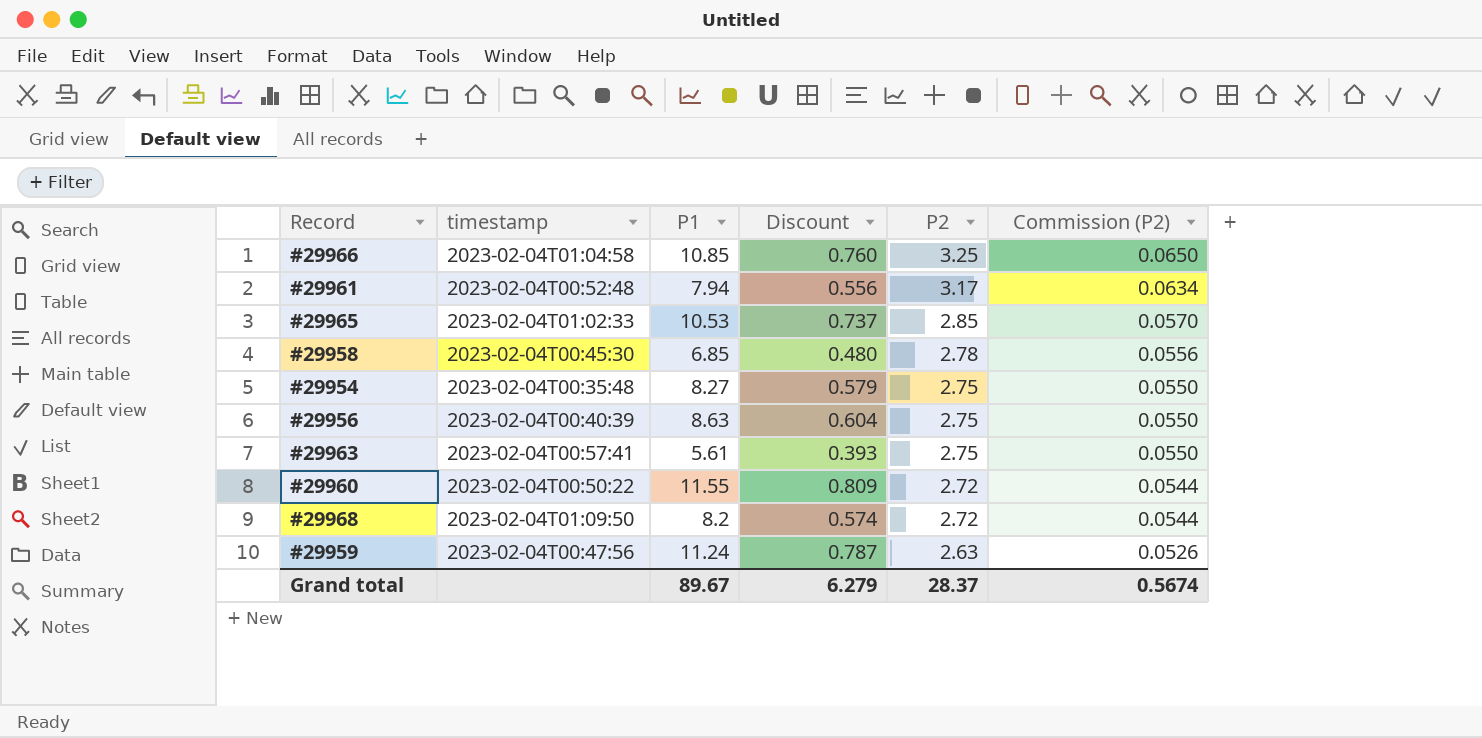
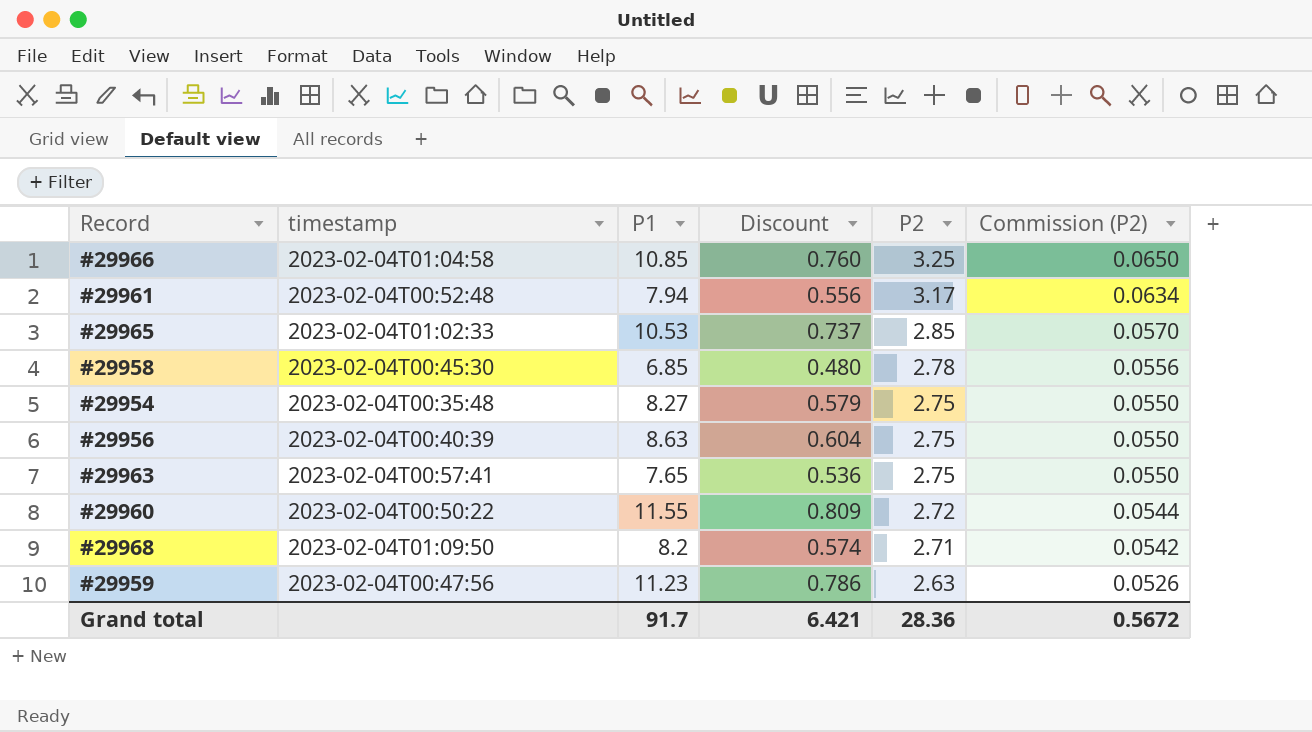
#29963 | P1: 5.61 -> 7.65
#29963 | Discount: 0.393 -> 0.536
#29968 | P2: 2.72 -> 2.71
#29968 | Commission (P2): 0.0544 -> 0.0542
#29959 | P1: 11.24 -> 11.23
#29959 | Discount: 0.787 -> 0.786
Grand total | P1: 89.67 -> 91.7
Grand total | Discount: 6.279 -> 6.421
Grand total | P2: 28.37 -> 28.36
Grand total | Commission (P2): 0.5674 -> 0.5672

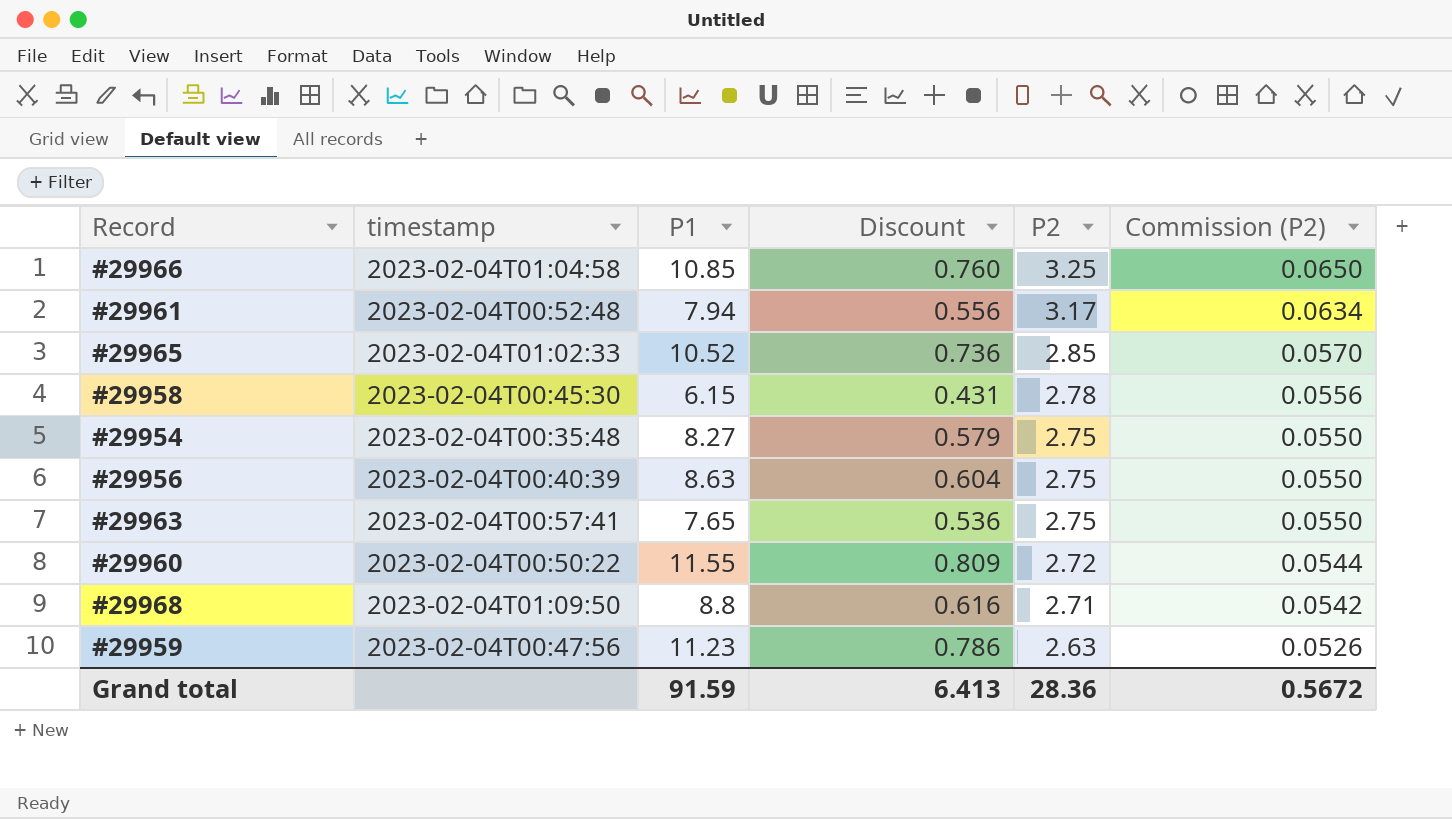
#29965 | P1: 10.53 -> 10.52
#29965 | Discount: 0.737 -> 0.736
#29958 | P1: 6.85 -> 6.15
#29958 | Discount: 0.480 -> 0.431
#29968 | P1: 8.2 -> 8.8
#29968 | Discount: 0.574 -> 0.616
Grand total | P1: 91.7 -> 91.59
Grand total | Discount: 6.421 -> 6.413

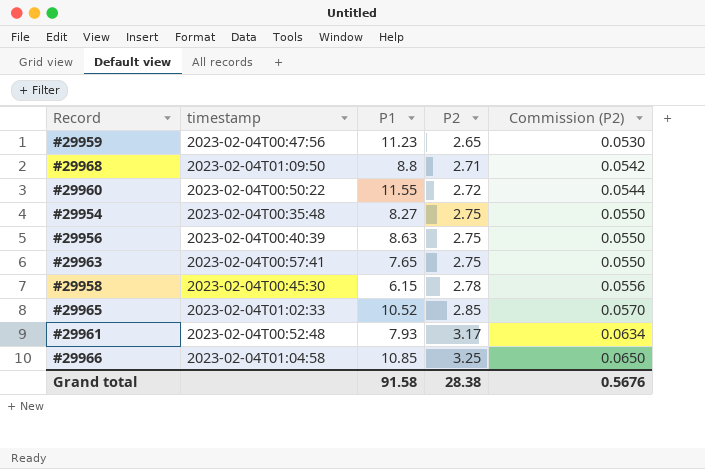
row order: P2 descending -> P2 ascending
column Discount | formula: [P1] * 0.07 -> none
#29959 | P2: 2.63 -> 2.65
#29959 | Commission (P2): 0.0526 -> 0.0530
#29961 | P1: 7.94 -> 7.93
Grand total | P1: 91.59 -> 91.58
Grand total | P2: 28.36 -> 28.38
Grand total | Commission (P2): 0.5672 -> 0.5676

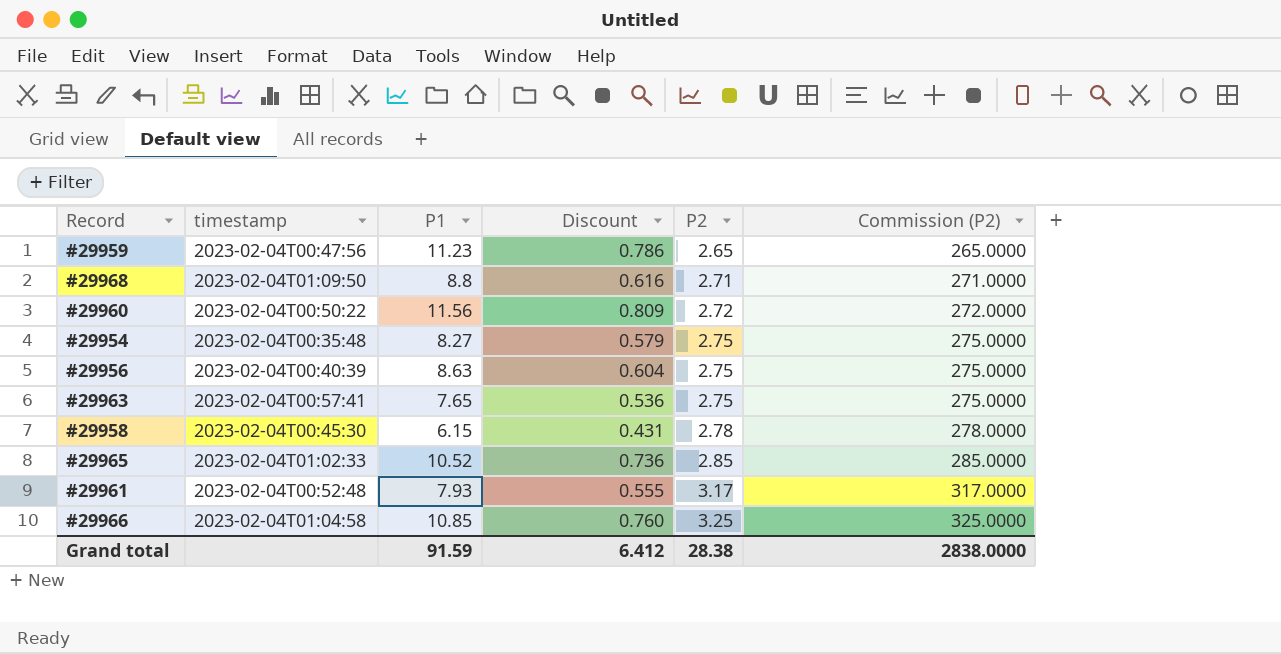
column Discount | formula: none -> [P1] * 0.07
column Commission (P2) | formula: [P2] * 0.02 -> [P2] * 100
#29960 | P1: 11.55 -> 11.56
Grand total | P1: 91.58 -> 91.59
Grand total | Commission (P2): 0.5676 -> 2838.0000

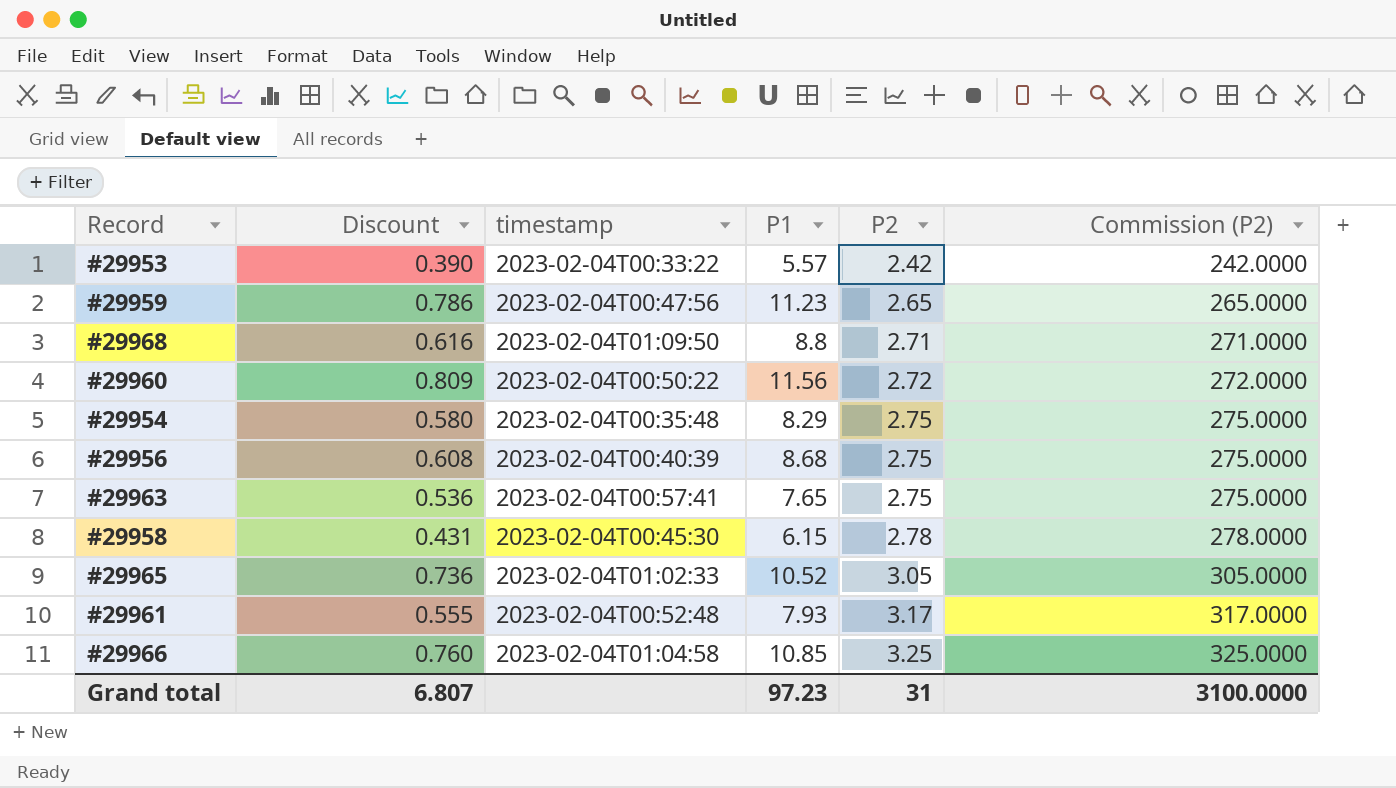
column Discount | position: 4 -> 2
row #29953: none -> 0.390 | 2023-02-04T00:33:22 | 5.57 | 2.42 | 242.0000
#29954 | Discount: 0.579 -> 0.580
#29954 | P1: 8.27 -> 8.29
#29956 | Discount: 0.604 -> 0.608
#29956 | P1: 8.63 -> 8.68
#29965 | P2: 2.85 -> 3.05
#29965 | Commission (P2): 285.0000 -> 305.0000
Grand total | Discount: 6.412 -> 6.807
Grand total | P1: 91.59 -> 97.23
Grand total | P2: 28.38 -> 31
Grand total | Commission (P2): 2838.0000 -> 3100.0000

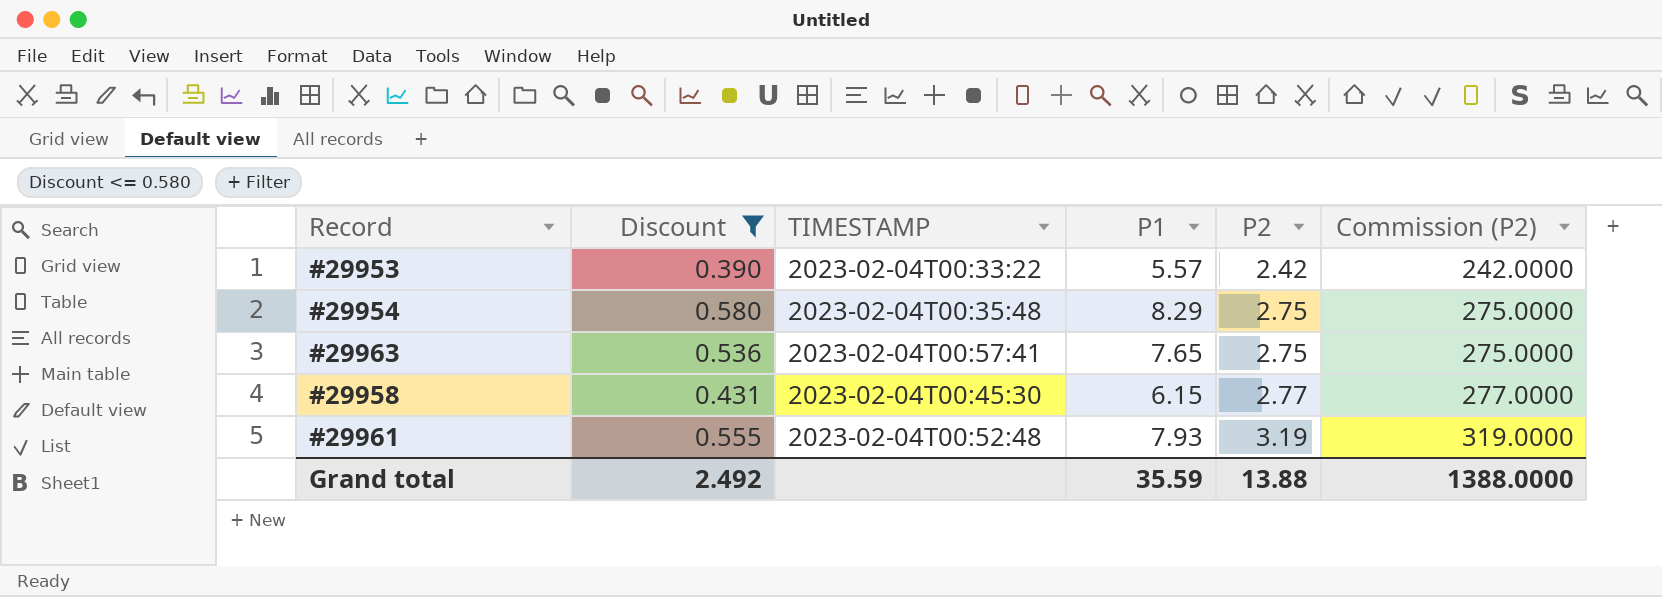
filter: none -> Discount <= 0.580
column name: timestamp -> TIMESTAMP
#29958 | P2: 2.78 -> 2.77
#29958 | Commission (P2): 278.0000 -> 277.0000
#29961 | P2: 3.17 -> 3.19
#29961 | Commission (P2): 317.0000 -> 319.0000
Grand total | Discount: 6.807 -> 2.492
Grand total | P1: 97.23 -> 35.59
Grand total | P2: 31 -> 13.88
Grand total | Commission (P2): 3100.0000 -> 1388.0000

